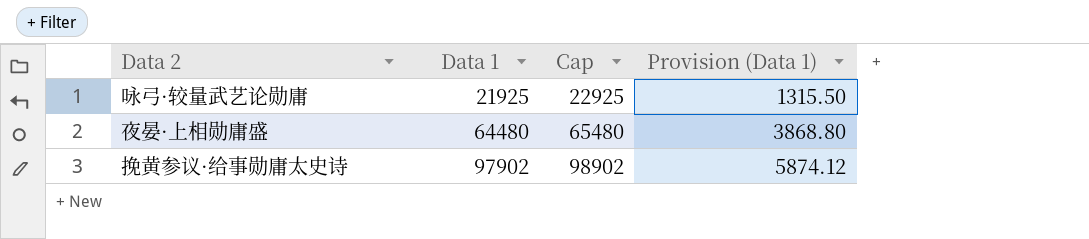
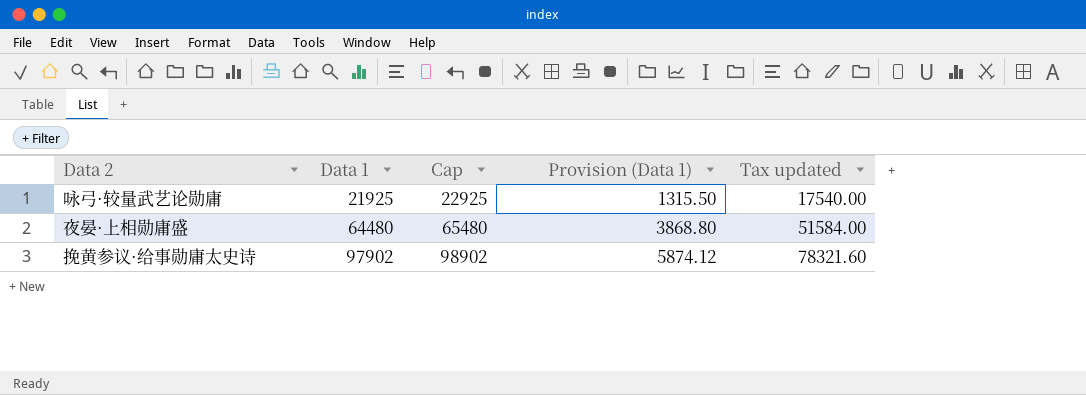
column Tax updated | formula: none -> [Data 1] * 0.8

